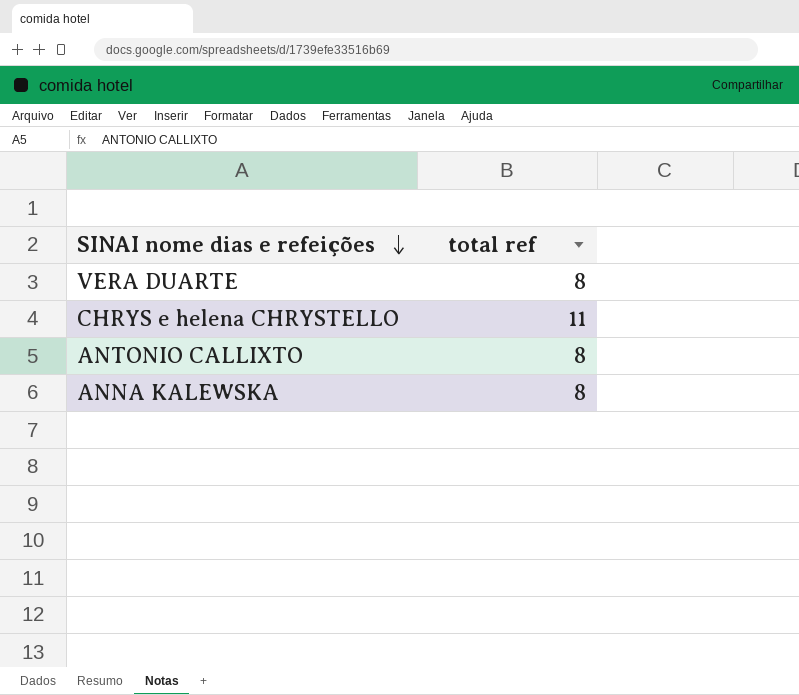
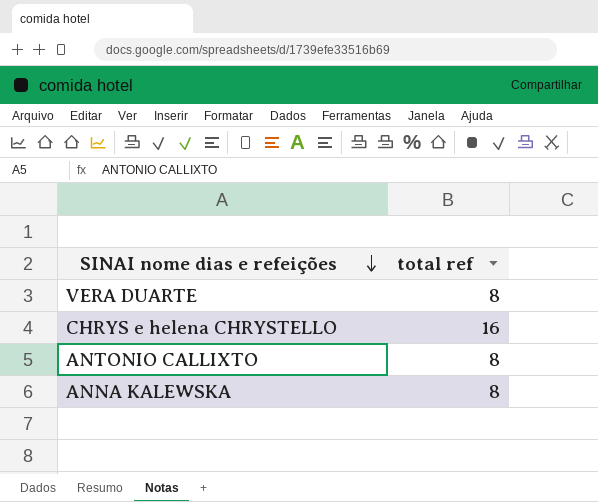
CHRYS e helena CHRYSTELLO | total ref: 11 -> 16

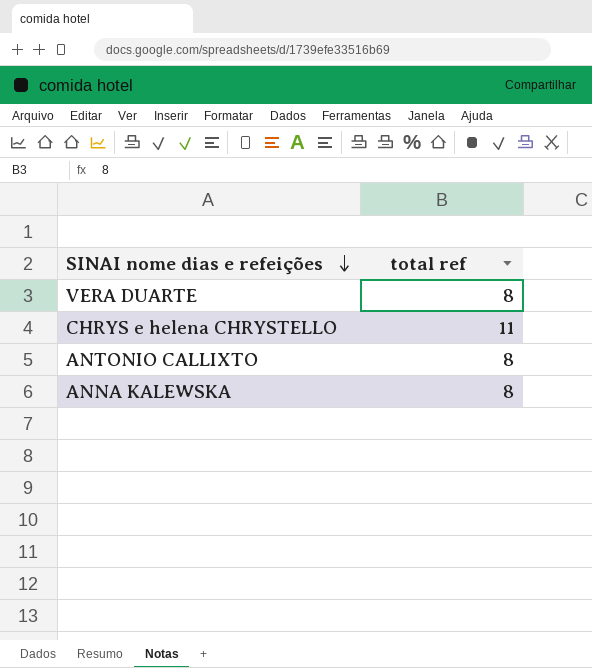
CHRYS e helena CHRYSTELLO | total ref: 16 -> 11

